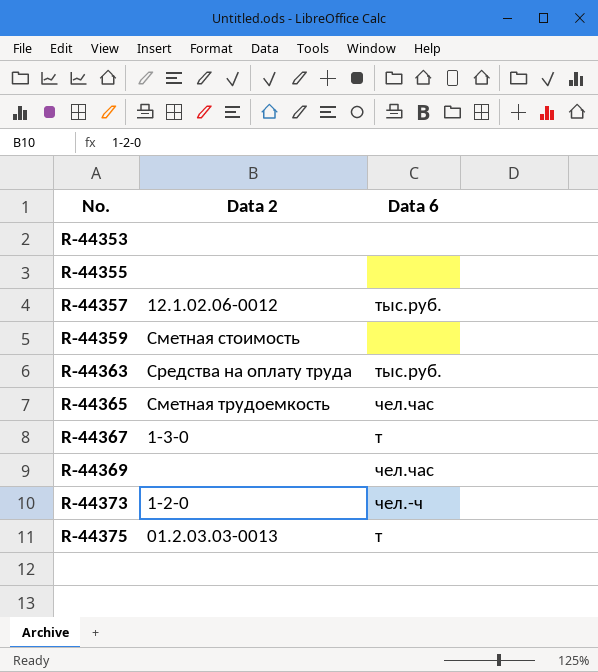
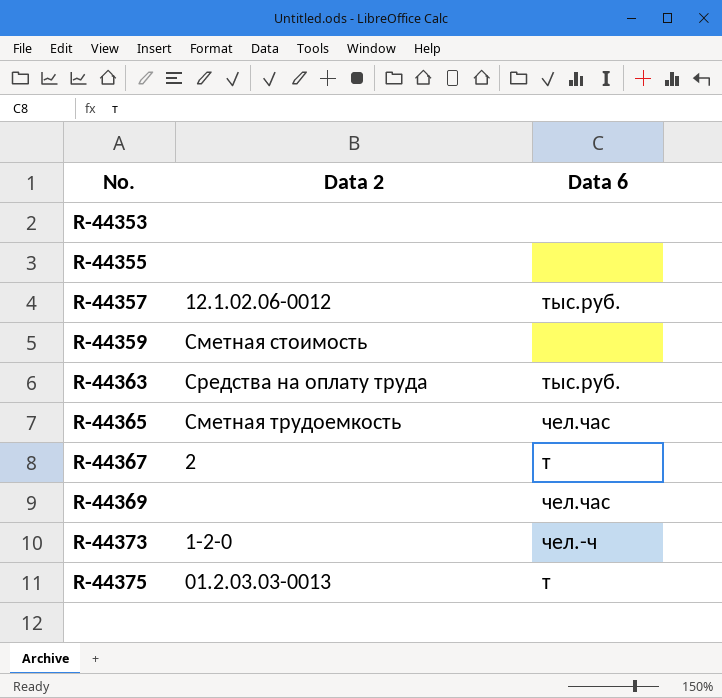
R-44367 | Data 2: 1-3-0 -> 2

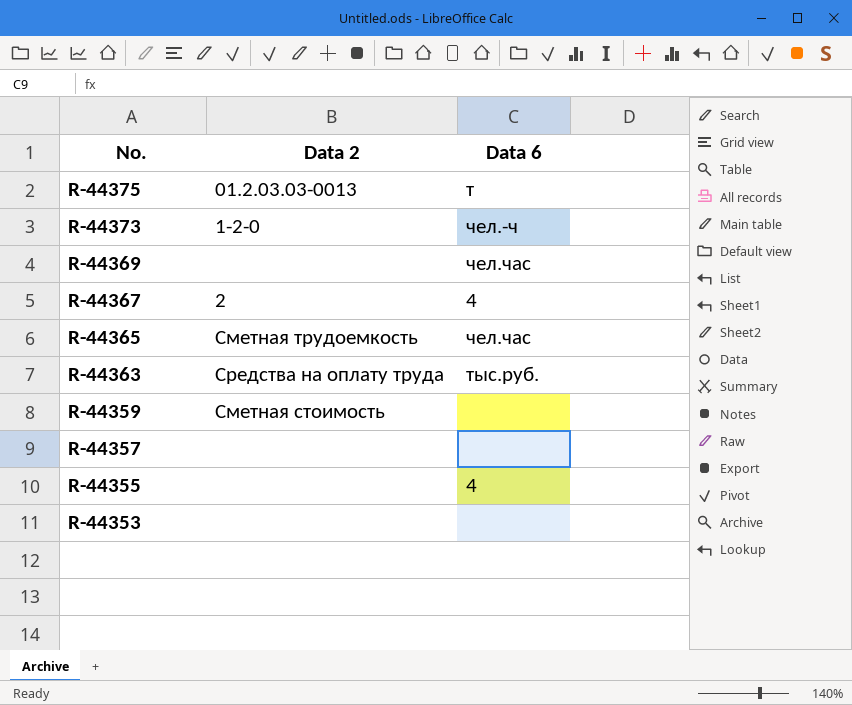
row order: No. ascending -> No. descending
R-44367 | Data 6: т -> 4
R-44357 | Data 2: 12.1.02.06-0012 -> none
R-44357 | Data 6: тыс.руб. -> none
R-44355 | Data 6: none -> 4

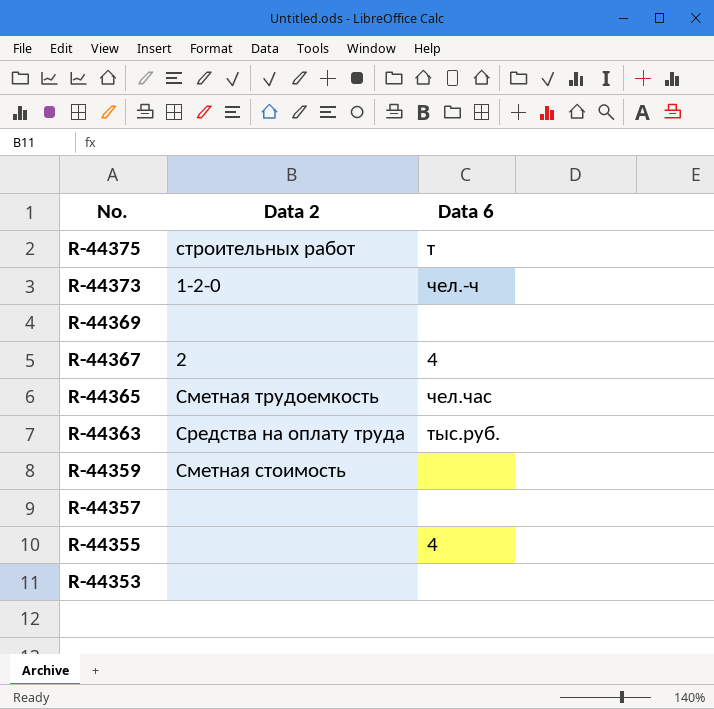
R-44375 | Data 2: 01.2.03.03-0013 -> строительных работ
R-44369 | Data 6: чел.час -> none

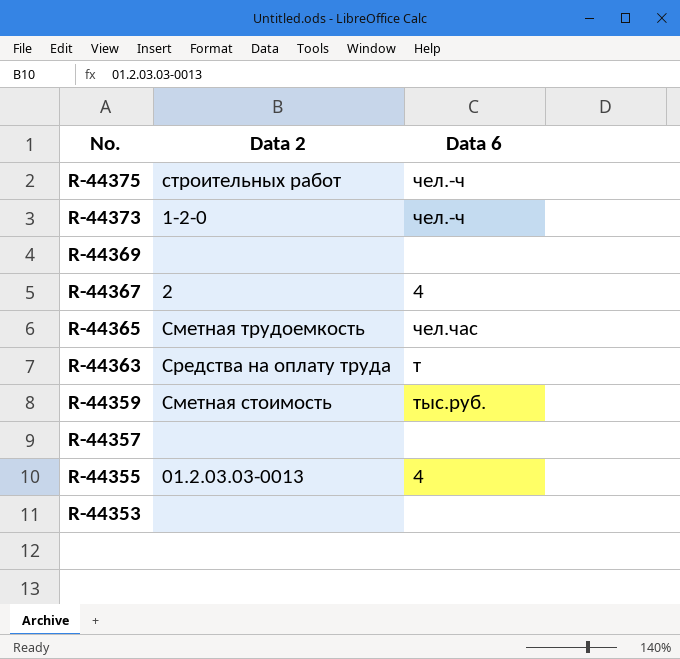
R-44375 | Data 6: т -> чел.-ч
R-44363 | Data 6: тыс.руб. -> т
R-44359 | Data 6: none -> тыс.руб.
R-44355 | Data 2: none -> 01.2.03.03-0013

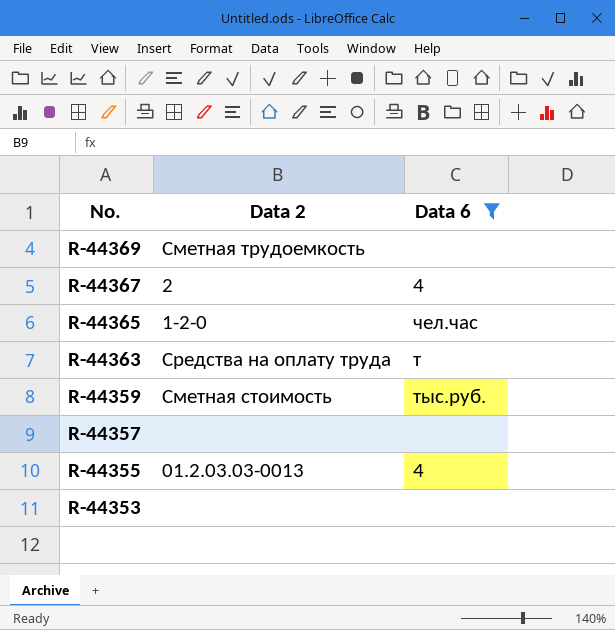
filter: none -> Data 6 != чел.-ч
R-44369 | Data 2: none -> Сметная трудоемкость
R-44365 | Data 2: Сметная трудоемкость -> 1-2-0

